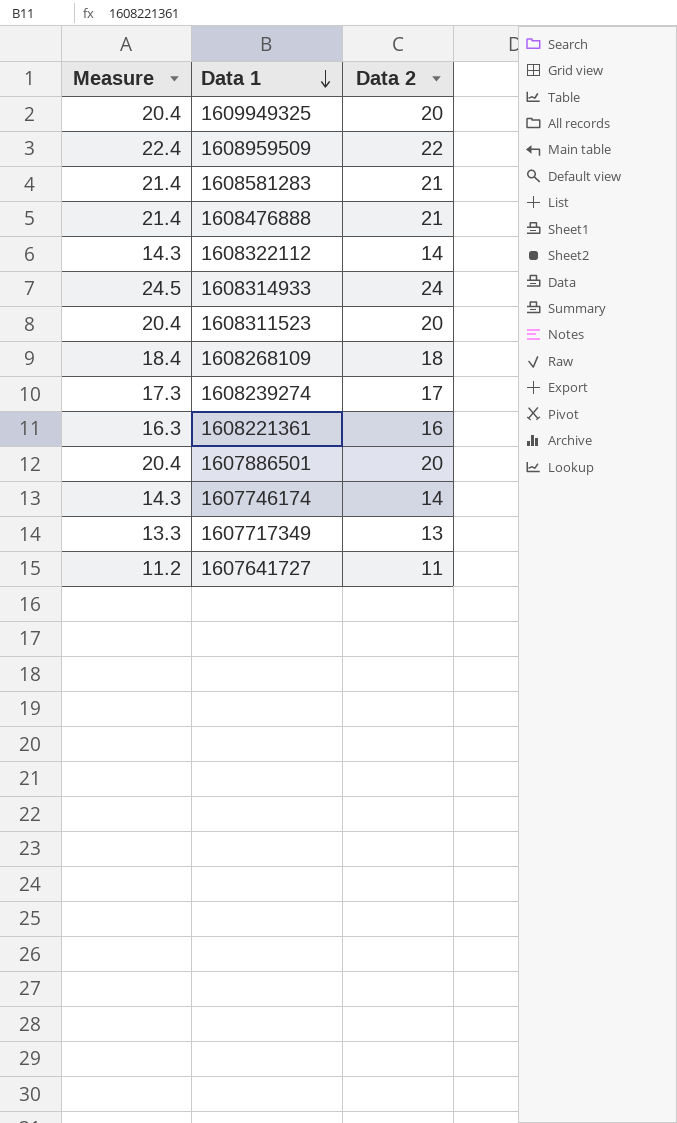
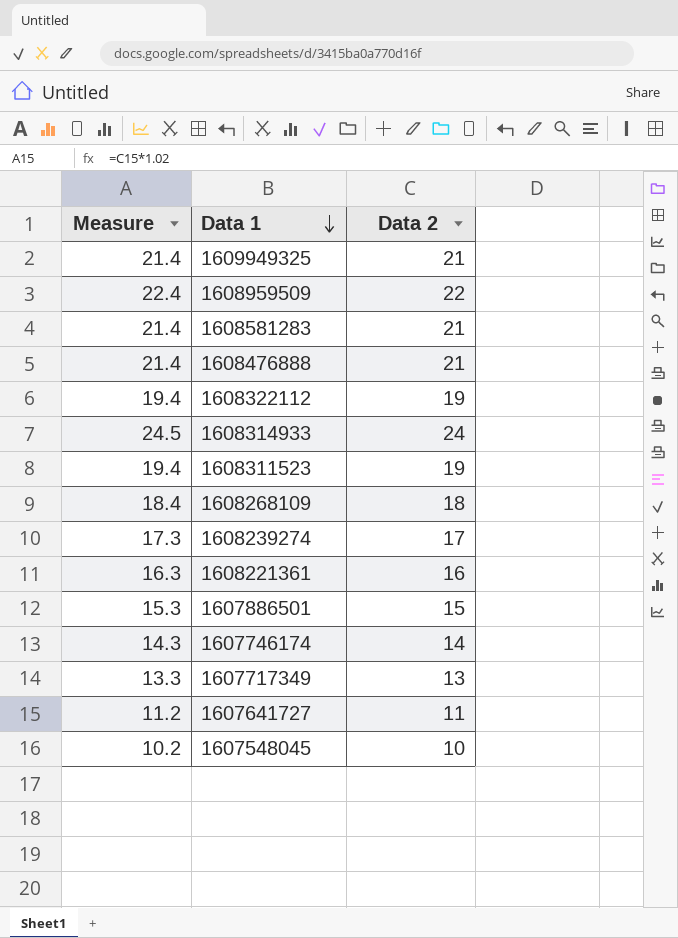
1609949325 | Measure: 20.4 -> 21.4
1609949325 | Data 2: 20 -> 21
1608322112 | Measure: 14.3 -> 19.4
1608322112 | Data 2: 14 -> 19
1608311523 | Measure: 20.4 -> 19.4
1608311523 | Data 2: 20 -> 19
1607886501 | Measure: 20.4 -> 15.3
1607886501 | Data 2: 20 -> 15
row 1607548045: none -> 10.2 | 10

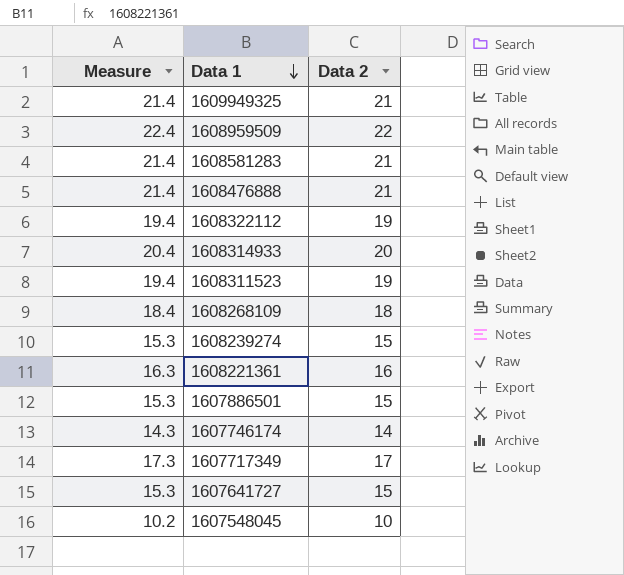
1608314933 | Measure: 24.5 -> 20.4
1608314933 | Data 2: 24 -> 20
1608239274 | Measure: 17.3 -> 15.3
1608239274 | Data 2: 17 -> 15
1607717349 | Measure: 13.3 -> 17.3
1607717349 | Data 2: 13 -> 17
1607641727 | Measure: 11.2 -> 15.3
1607641727 | Data 2: 11 -> 15

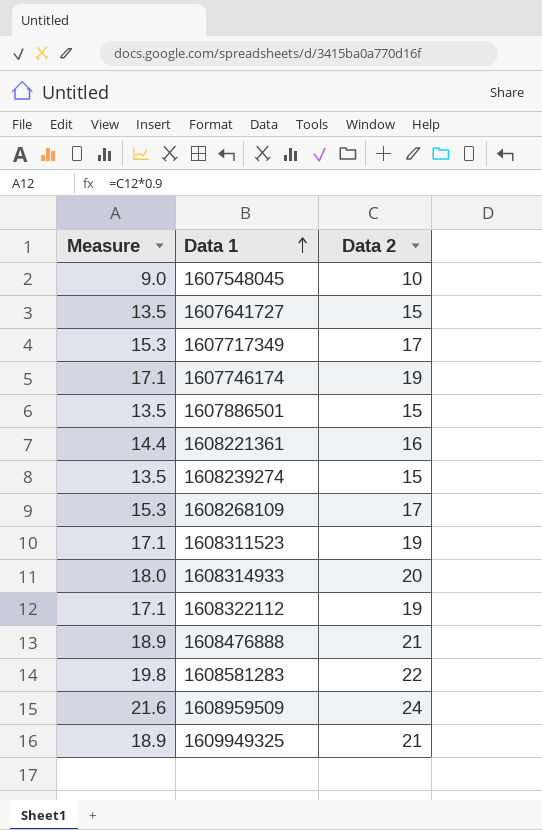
row order: Data 1 descending -> Data 1 ascending
column Measure | formula: [Data 2] * 1.02 -> [Data 2] * 0.9
1607746174 | Data 2: 14 -> 19
1608268109 | Data 2: 18 -> 17
1608581283 | Data 2: 21 -> 22
1608959509 | Data 2: 22 -> 24

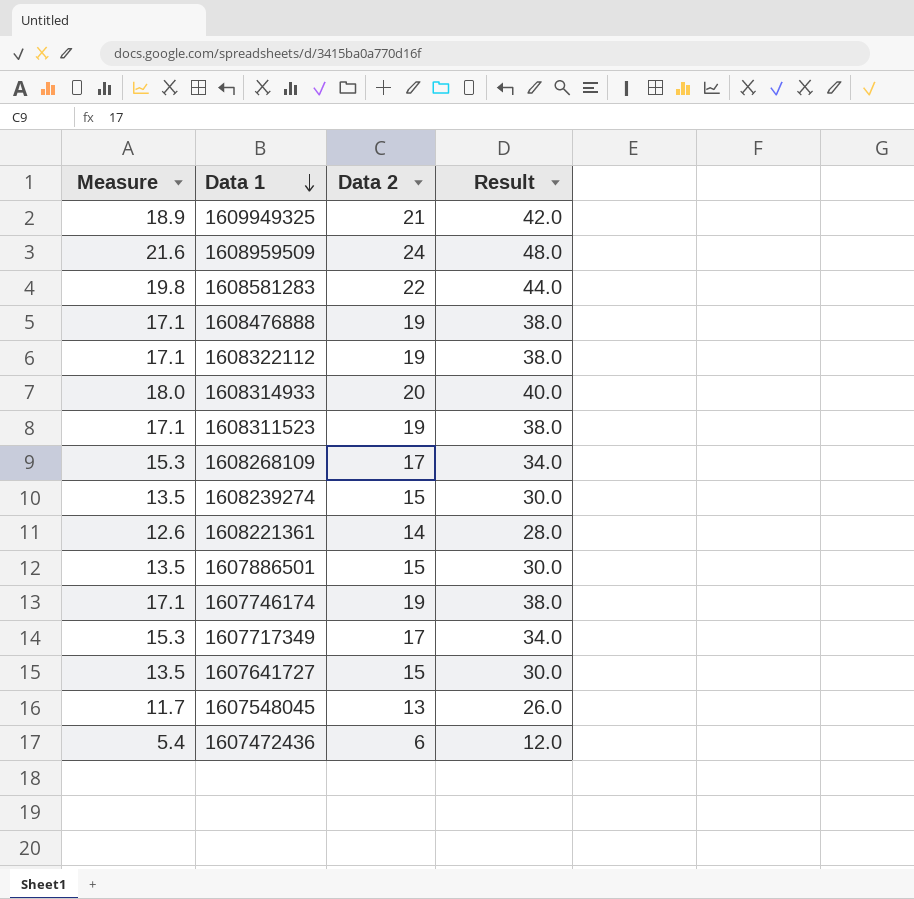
row order: Data 1 ascending -> Data 1 descending
column Result | formula: none -> [Data 2] * 2
1608476888 | Measure: 18.9 -> 17.1
1608476888 | Data 2: 21 -> 19
1608221361 | Measure: 14.4 -> 12.6
1608221361 | Data 2: 16 -> 14
1607548045 | Measure: 9.0 -> 11.7
1607548045 | Data 2: 10 -> 13
row 1607472436: none -> 5.4 | 6 | 12.0

